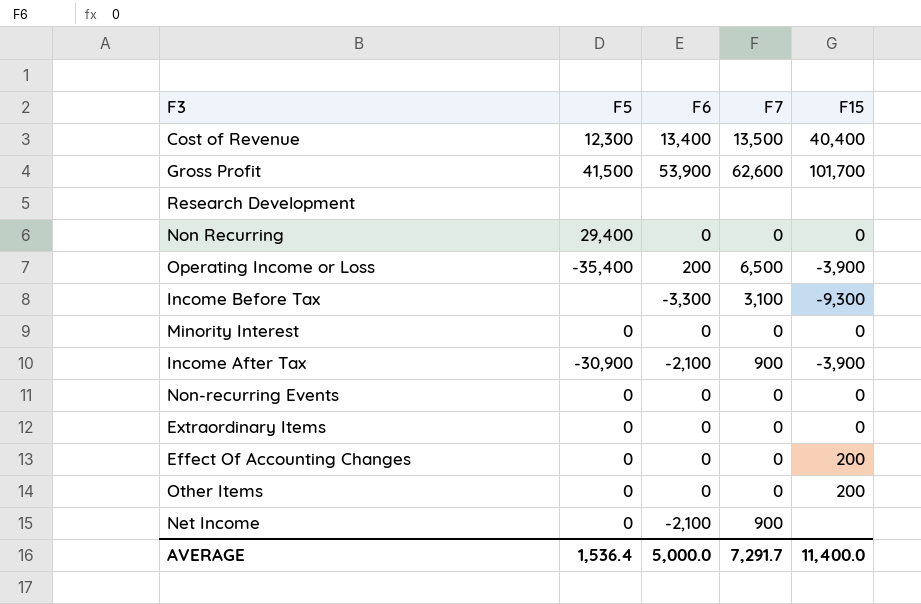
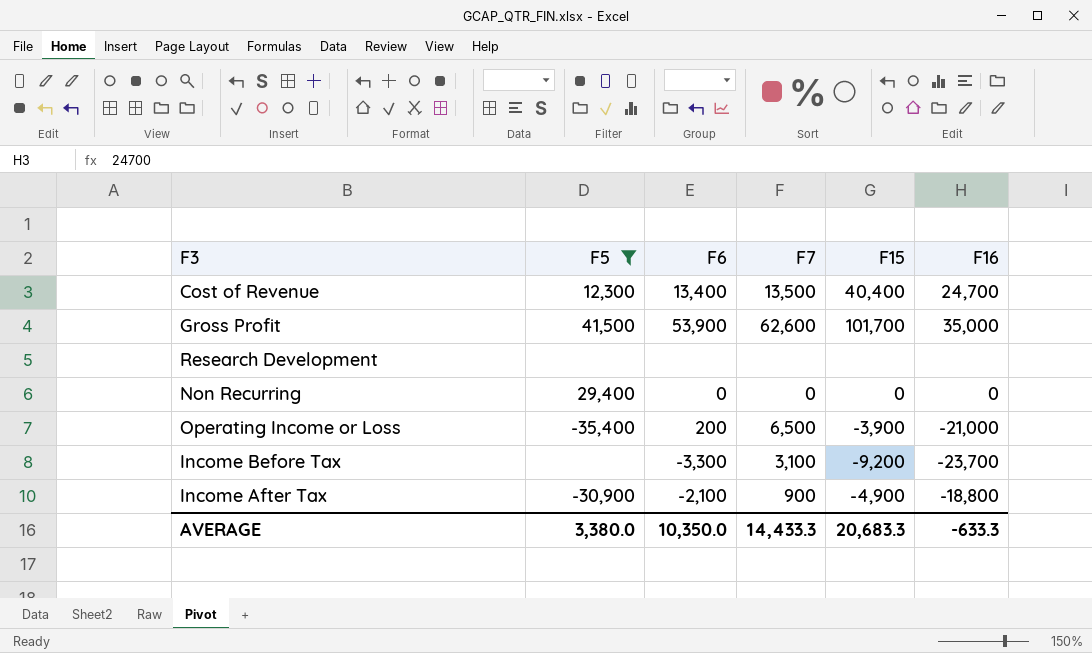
filter: none -> F5 != 0
column F16 | position: none -> 6
Income Before Tax | F15: -9,300 -> -9,200
Income After Tax | F15: -3,900 -> -4,900
AVERAGE | F5: 1,536.4 -> 3,380.0
AVERAGE | F6: 5,000.0 -> 10,350.0
AVERAGE | F7: 7,291.7 -> 14,433.3
AVERAGE | F15: 11,400.0 -> 20,683.3

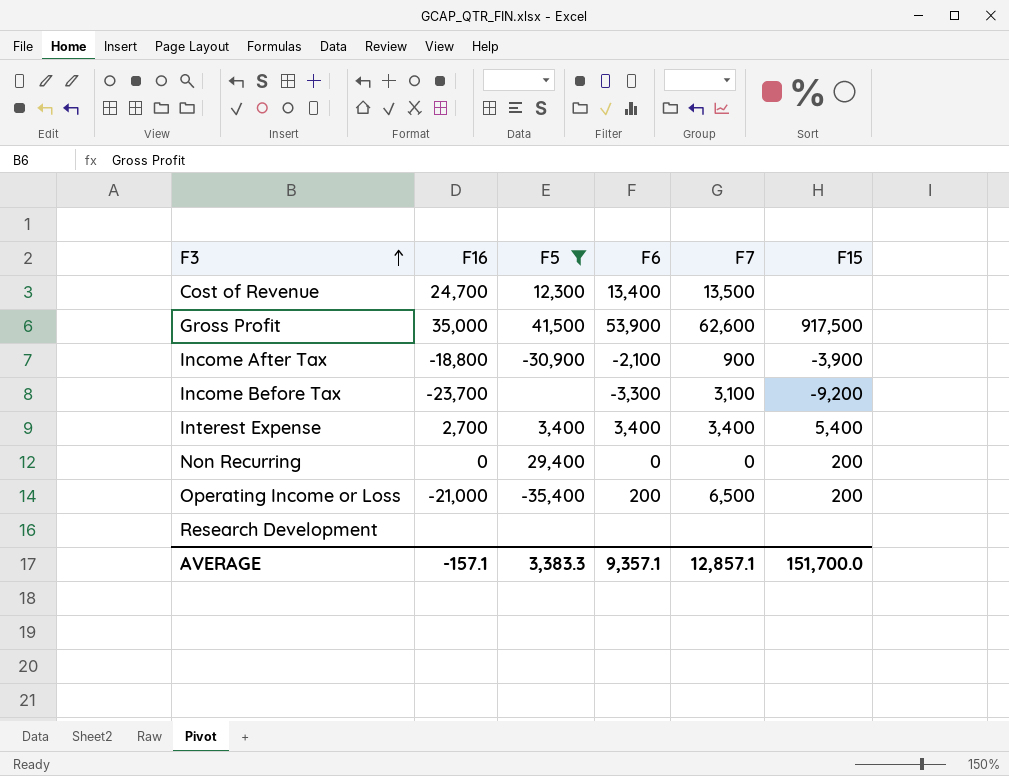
row order: none -> F3 ascending
column F16 | position: 6 -> 2
Cost of Revenue | F15: 40,400 -> none
Gross Profit | F15: 101,700 -> 917,500
Income After Tax | F15: -4,900 -> -3,900
row Interest Expense: none -> 2,700 | 3,400 | 3,400 | 3,400 | 5,400
Non Recurring | F15: 0 -> 200
Operating Income or Loss | F15: -3,900 -> 200
AVERAGE | F16: -633.3 -> -157.1
AVERAGE | F5: 3,380.0 -> 3,383.3
AVERAGE | F6: 10,350.0 -> 9,357.1
AVERAGE | F7: 14,433.3 -> 12,857.1
AVERAGE | F15: 20,683.3 -> 151,700.0

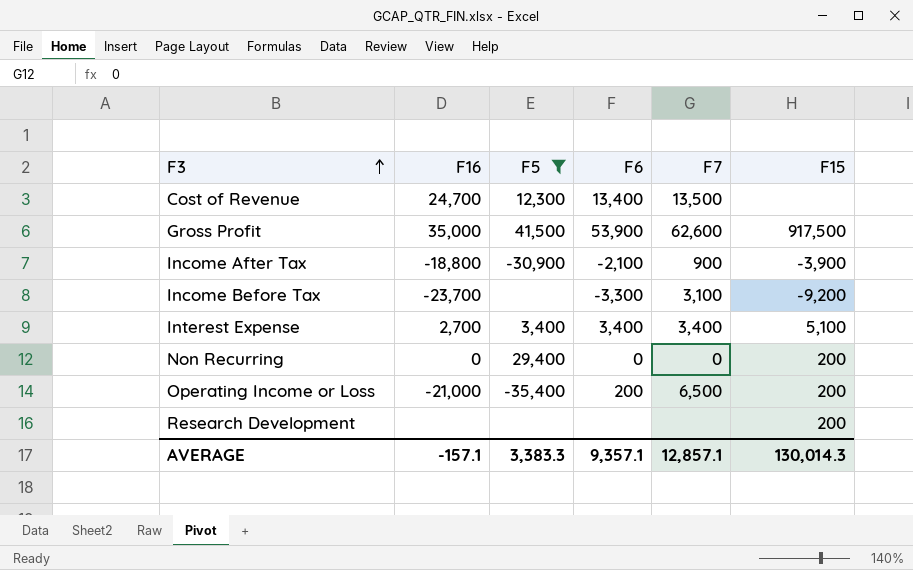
Interest Expense | F15: 5,400 -> 5,100
Research Development | F15: none -> 200
AVERAGE | F15: 151,700.0 -> 130,014.3

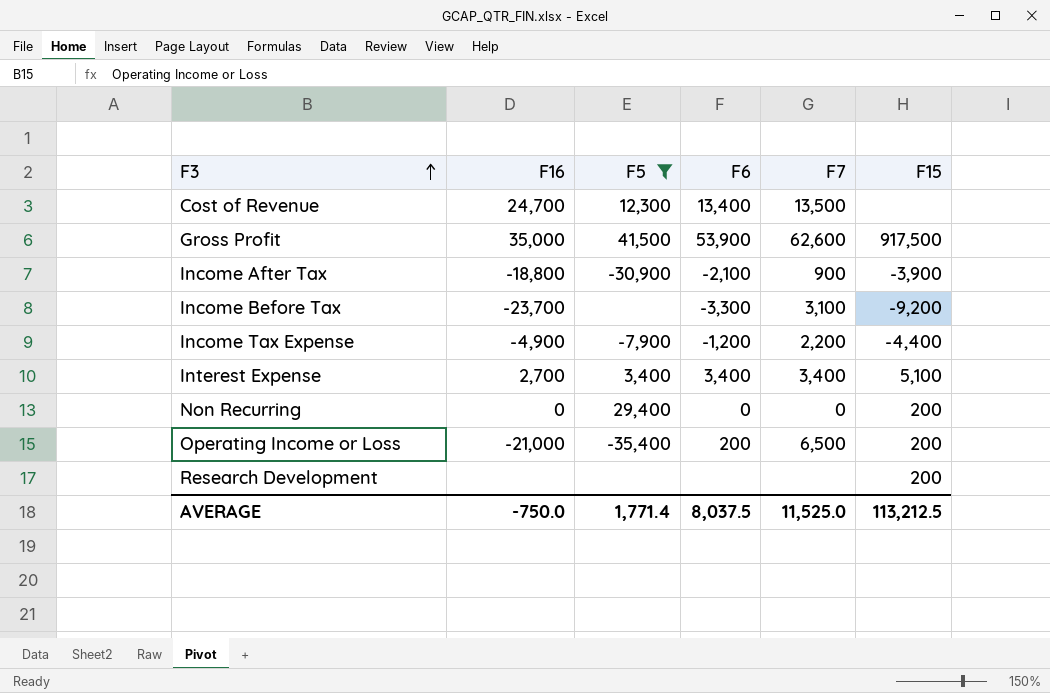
row Income Tax Expense: none -> -4,900 | -7,900 | -1,200 | 2,200 | -4,400
AVERAGE | F16: -157.1 -> -750.0
AVERAGE | F5: 3,383.3 -> 1,771.4
AVERAGE | F6: 9,357.1 -> 8,037.5
AVERAGE | F7: 12,857.1 -> 11,525.0
AVERAGE | F15: 130,014.3 -> 113,212.5

